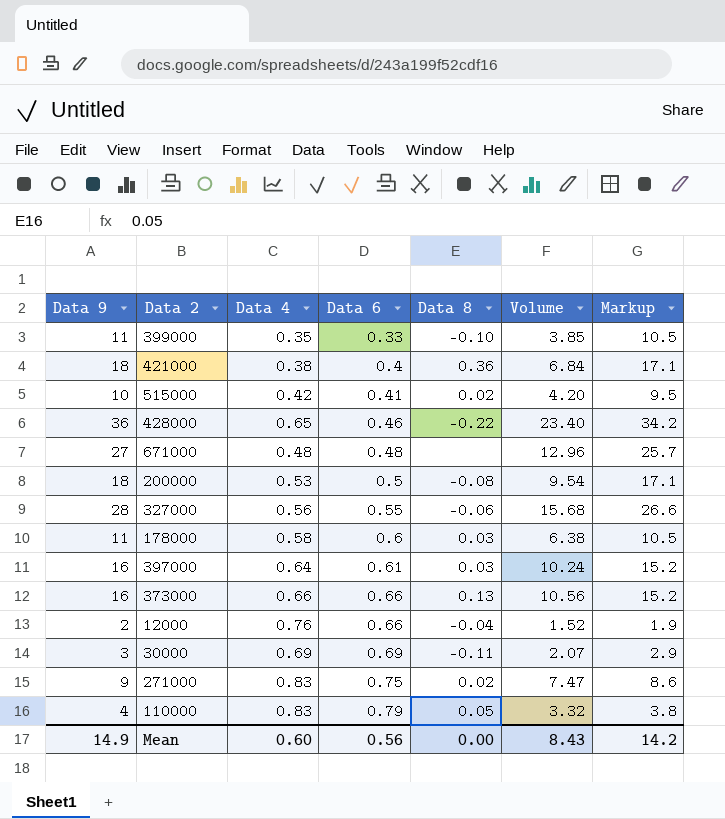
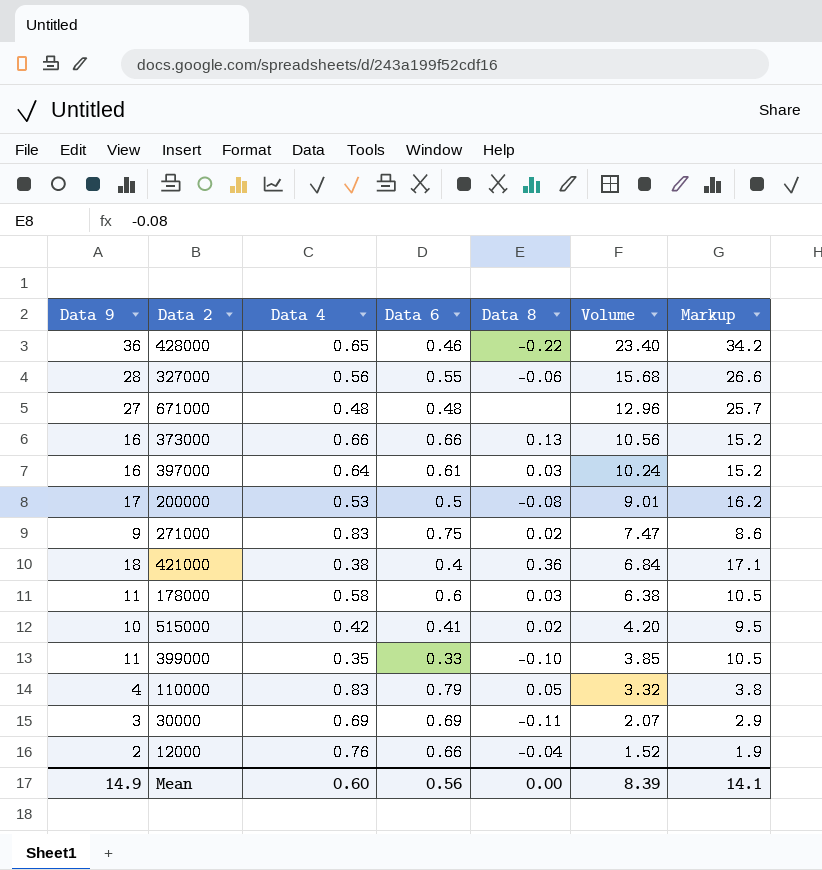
row order: Data 6 ascending -> Volume descending
200000 | Data 9: 18 -> 17
200000 | Volume: 9.54 -> 9.01
200000 | Markup: 17.1 -> 16.2
Mean | Volume: 8.43 -> 8.39
Mean | Markup: 14.2 -> 14.1

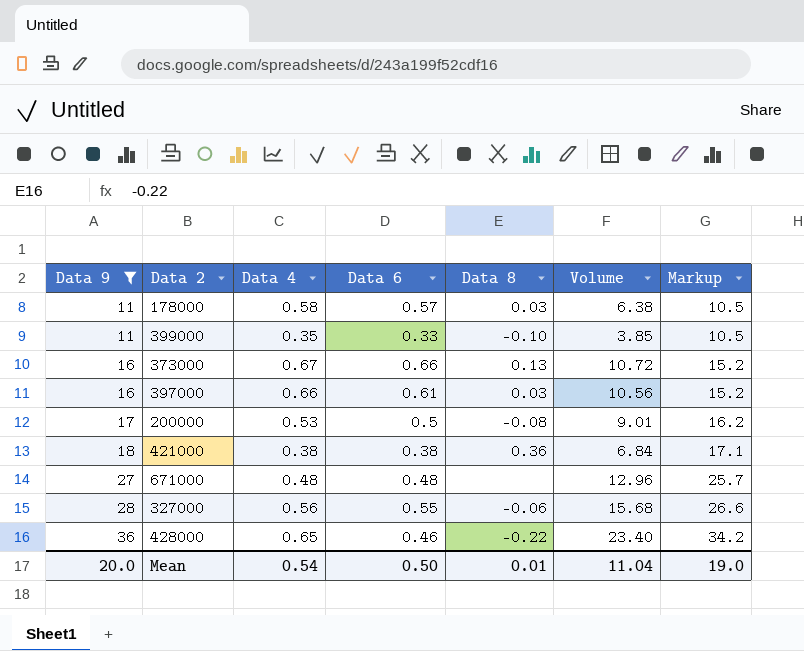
filter: none -> Data 9 >= 11
row order: Volume descending -> Data 9 ascending
178000 | Data 6: 0.6 -> 0.57
373000 | Data 4: 0.66 -> 0.67
373000 | Volume: 10.56 -> 10.72
397000 | Data 4: 0.64 -> 0.66
397000 | Volume: 10.24 -> 10.56
421000 | Data 6: 0.4 -> 0.38
Mean | Data 9: 14.9 -> 20.0
Mean | Data 4: 0.60 -> 0.54
Mean | Data 6: 0.56 -> 0.50
Mean | Data 8: 0.00 -> 0.01
Mean | Volume: 8.39 -> 11.04
Mean | Markup: 14.1 -> 19.0

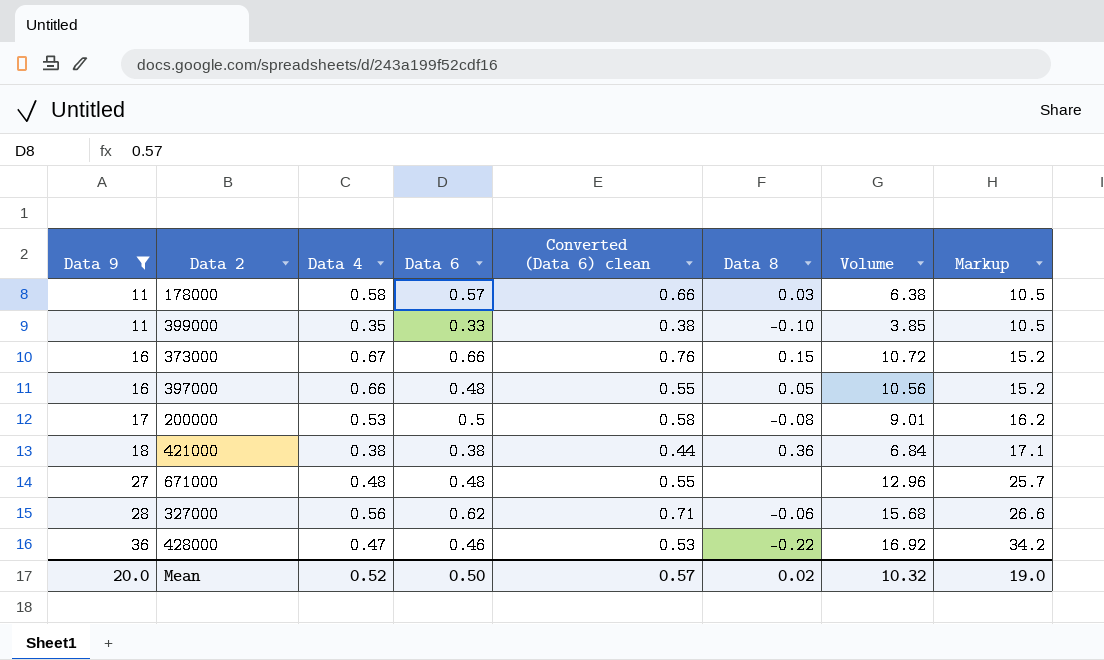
column Converted (Data 6) clean | formula: none -> [Data 6] * 1.15
373000 | Data 8: 0.13 -> 0.15
397000 | Data 6: 0.61 -> 0.48
397000 | Data 8: 0.03 -> 0.05
327000 | Data 6: 0.55 -> 0.62
428000 | Data 4: 0.65 -> 0.47
428000 | Volume: 23.40 -> 16.92
Mean | Data 4: 0.54 -> 0.52
Mean | Data 8: 0.01 -> 0.02
Mean | Volume: 11.04 -> 10.32

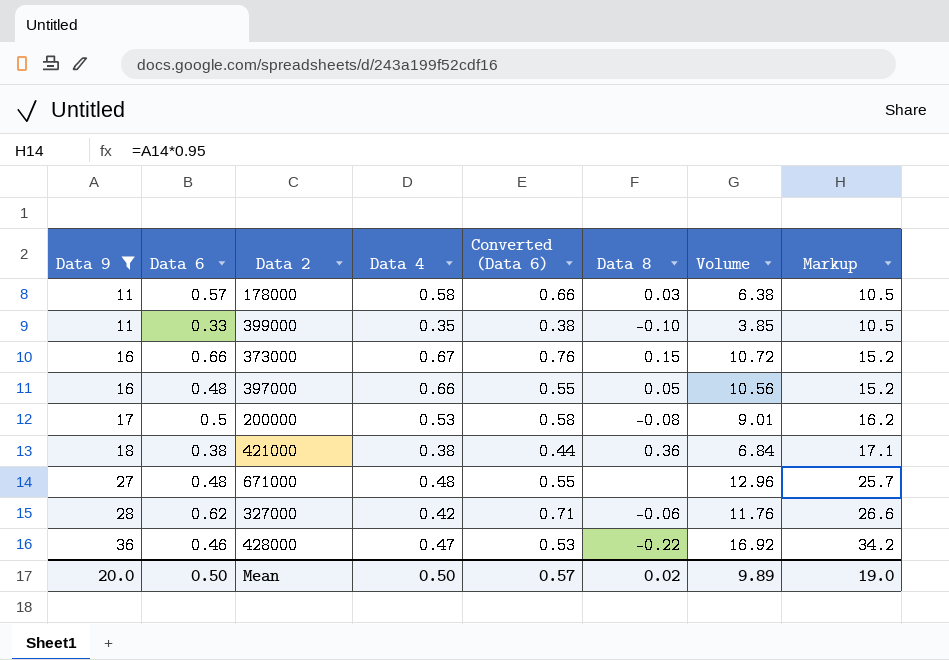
column Data 6 | position: 4 -> 2
column name: Converted (Data 6) clean -> Converted (Data 6)
327000 | Data 4: 0.56 -> 0.42
327000 | Volume: 15.68 -> 11.76
Mean | Data 4: 0.52 -> 0.50
Mean | Volume: 10.32 -> 9.89

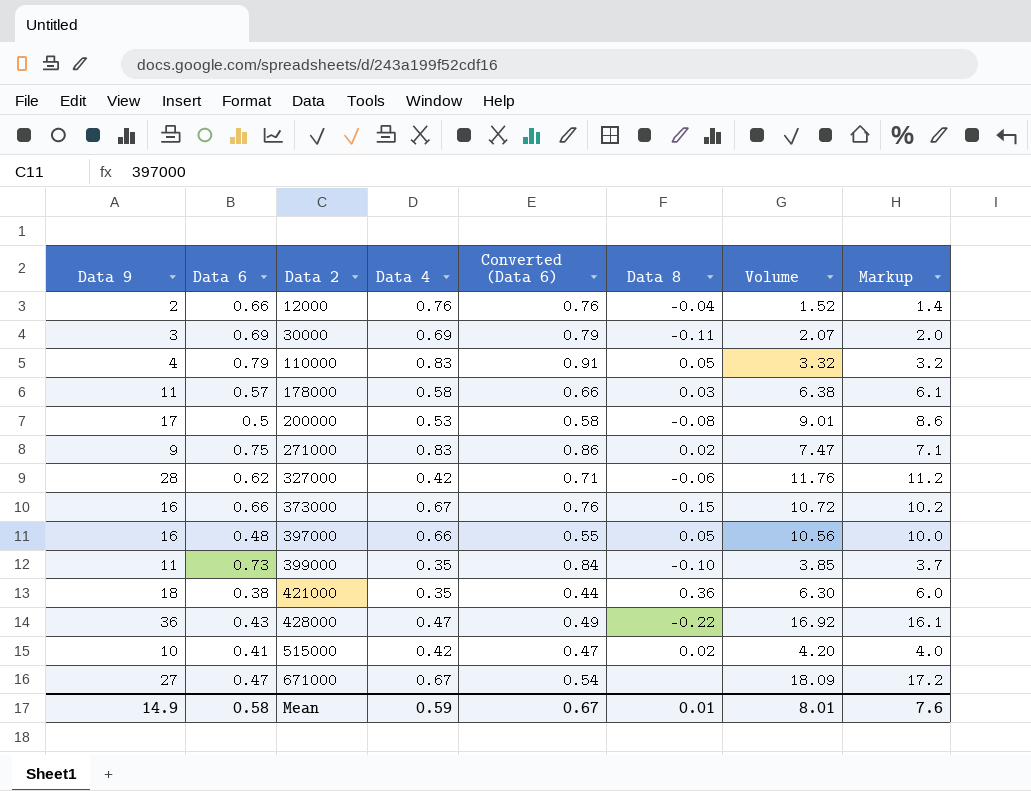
filter: Data 9 >= 11 -> none
row order: Data 9 ascending -> Data 2 ascending
column Markup | formula: [Data 9] * 0.95 -> [Volume] * 0.95
399000 | Data 6: 0.33 -> 0.73
399000 | Converted (Data 6): 0.38 -> 0.84
421000 | Data 4: 0.38 -> 0.35
421000 | Volume: 6.84 -> 6.30
428000 | Data 6: 0.46 -> 0.43
428000 | Converted (Data 6): 0.53 -> 0.49
671000 | Data 6: 0.48 -> 0.47
671000 | Data 4: 0.48 -> 0.67
671000 | Converted (Data 6): 0.55 -> 0.54
671000 | Volume: 12.96 -> 18.09
Mean | Data 9: 20.0 -> 14.9
Mean | Data 6: 0.50 -> 0.58
Mean | Data 4: 0.50 -> 0.59
Mean | Converted (Data 6): 0.57 -> 0.67
Mean | Data 8: 0.02 -> 0.01
Mean | Volume: 9.89 -> 8.01
Mean | Markup: 19.0 -> 7.6

